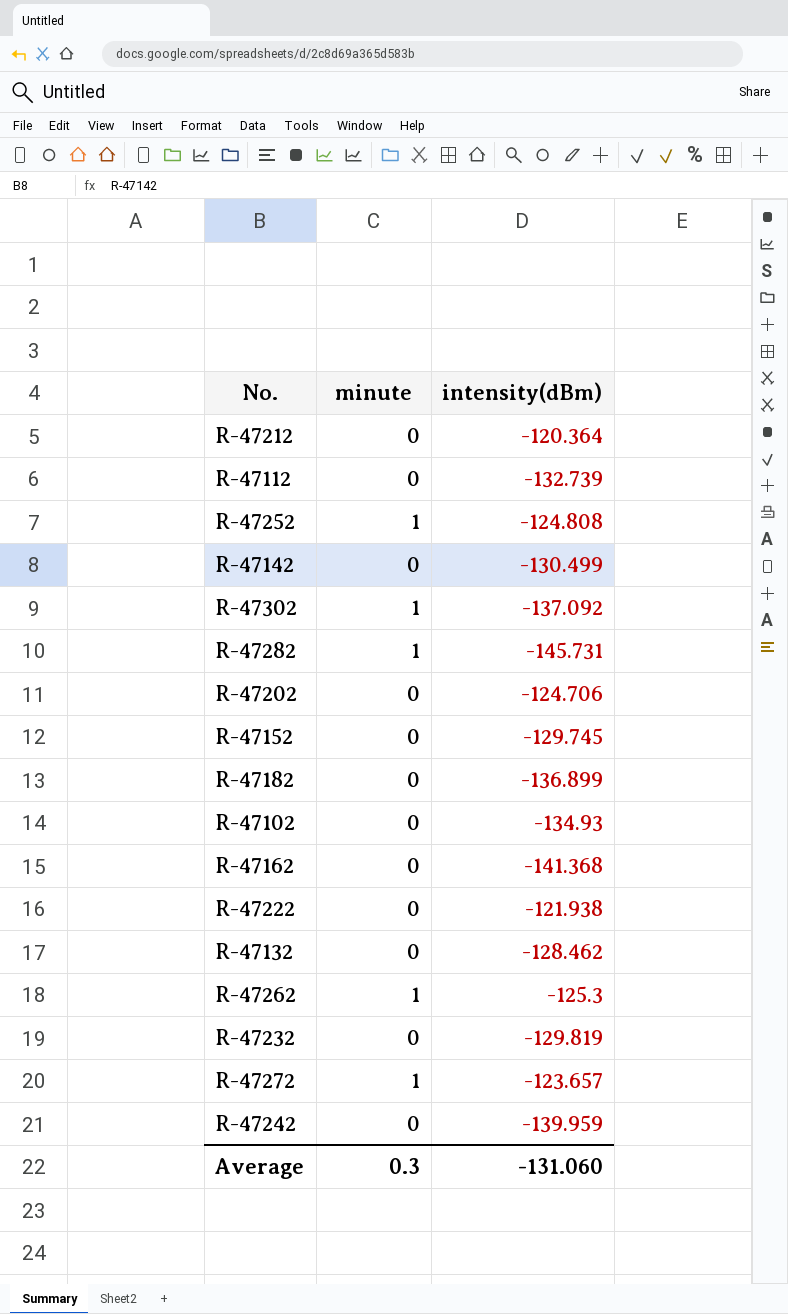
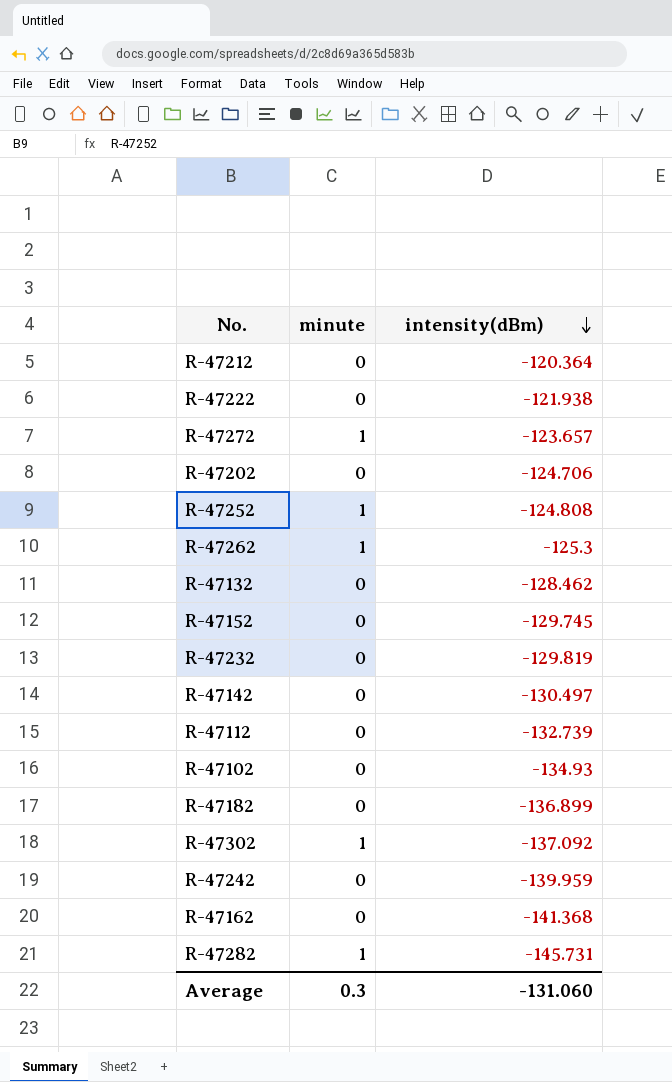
row order: none -> intensity(dBm) descending
R-47142 | intensity(dBm): -130.499 -> -130.497

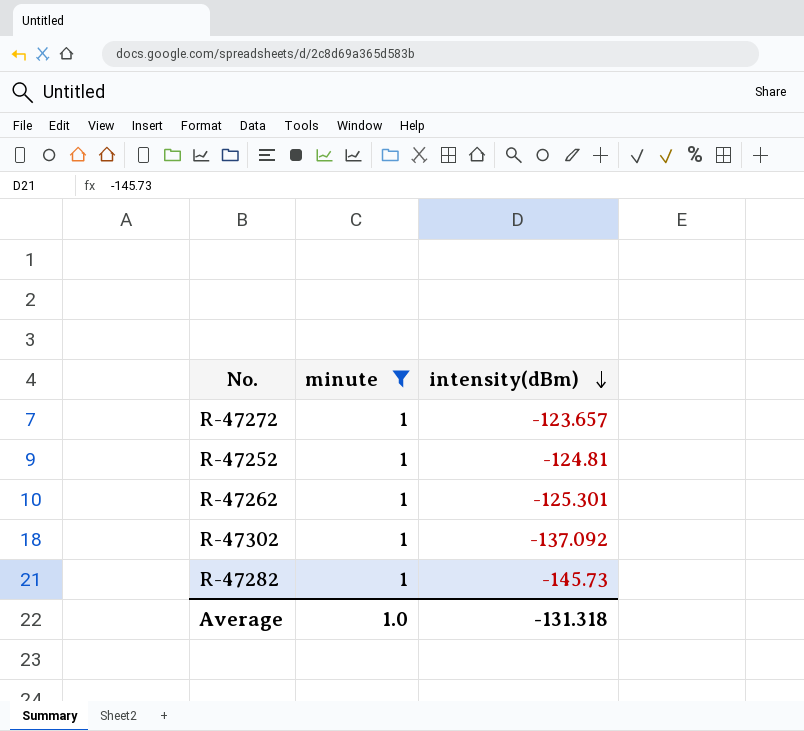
filter: none -> minute = 1
R-47252 | intensity(dBm): -124.808 -> -124.81
R-47262 | intensity(dBm): -125.3 -> -125.301
R-47282 | intensity(dBm): -145.731 -> -145.73
Average | minute: 0.3 -> 1.0
Average | intensity(dBm): -131.060 -> -131.318

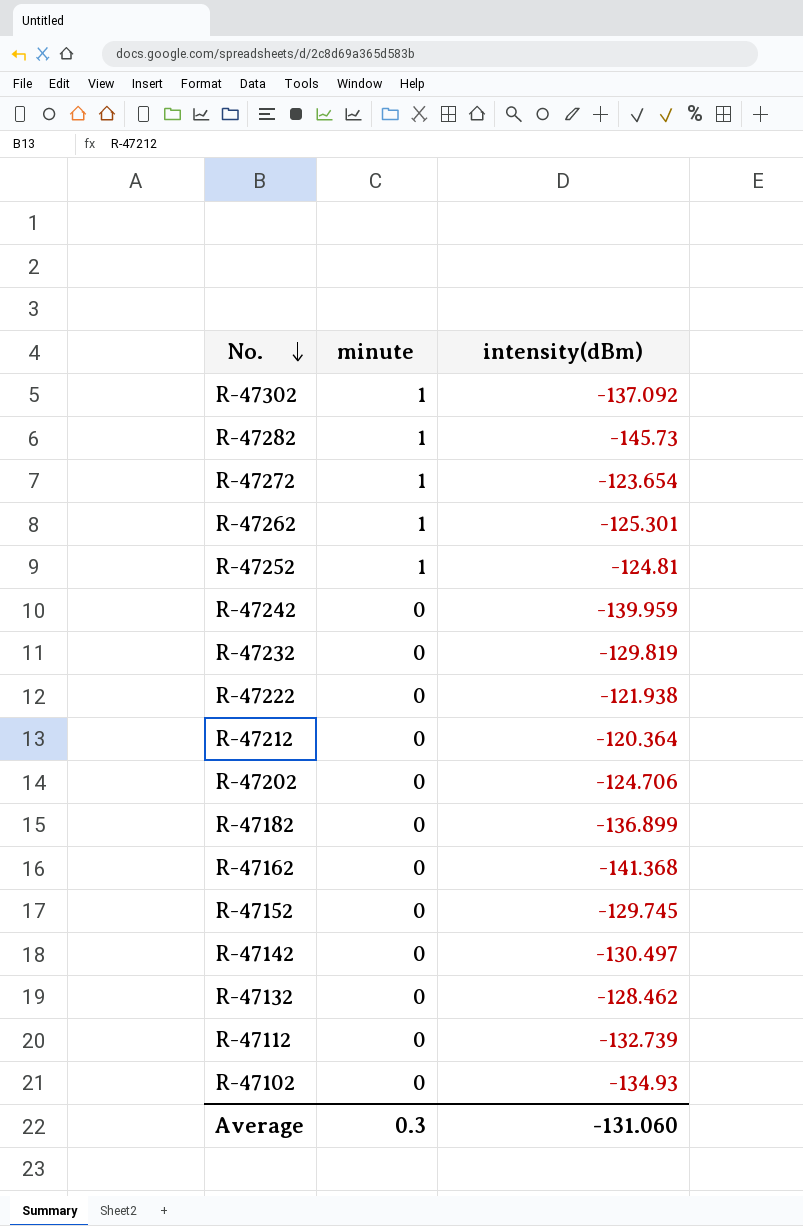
filter: minute = 1 -> none
row order: intensity(dBm) descending -> No. descending
R-47272 | intensity(dBm): -123.657 -> -123.654
Average | minute: 1.0 -> 0.3
Average | intensity(dBm): -131.318 -> -131.060

